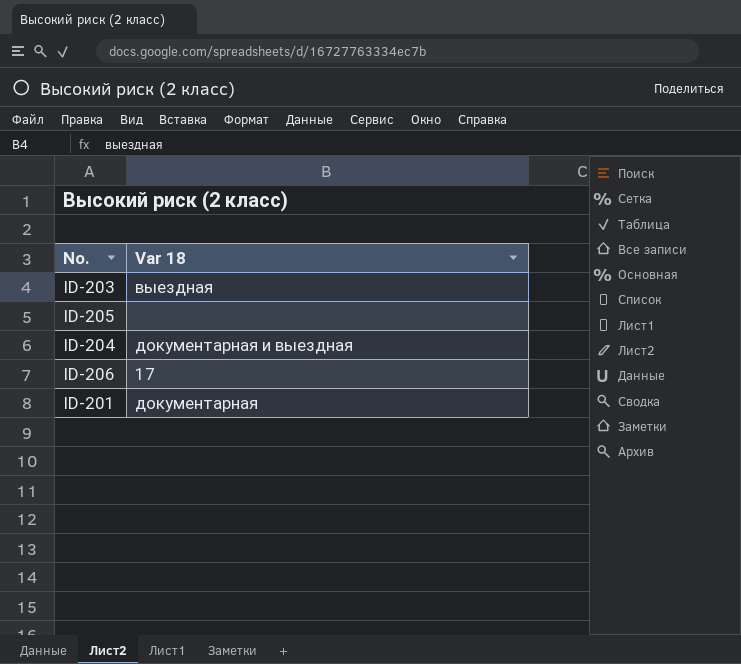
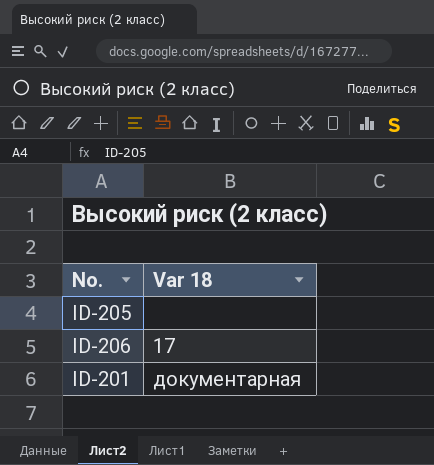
row ID-203: выездная -> none
row ID-204: документарная и выездная -> none

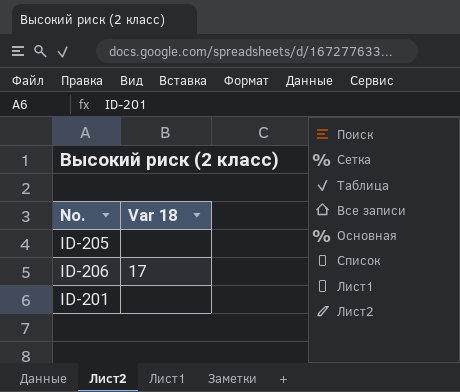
ID-201 | Var 18: документарная -> none

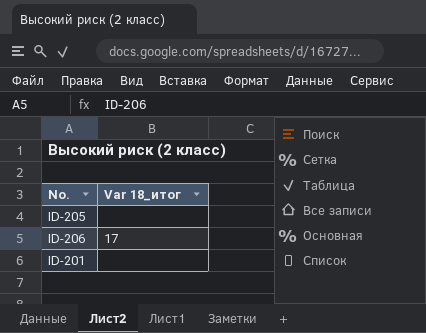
column name: Var 18 -> Var 18_итог

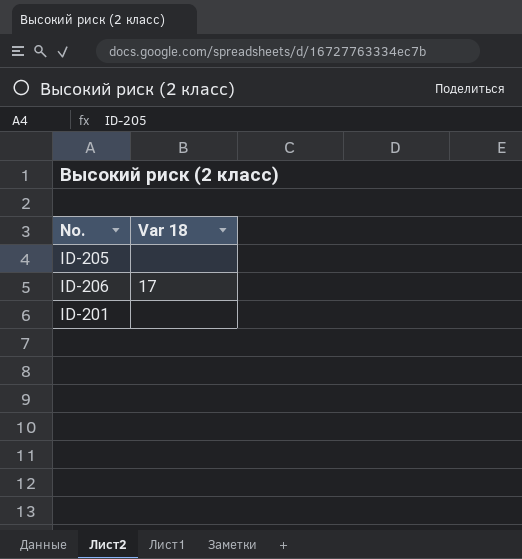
column name: Var 18_итог -> Var 18

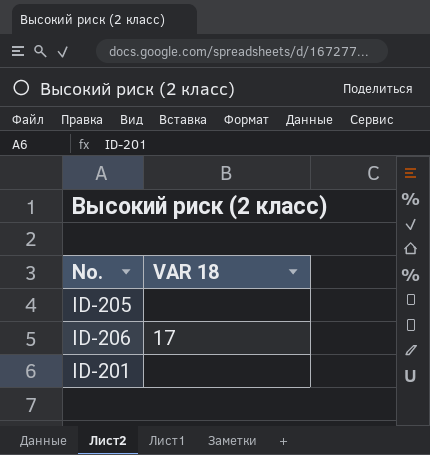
column name: Var 18 -> VAR 18

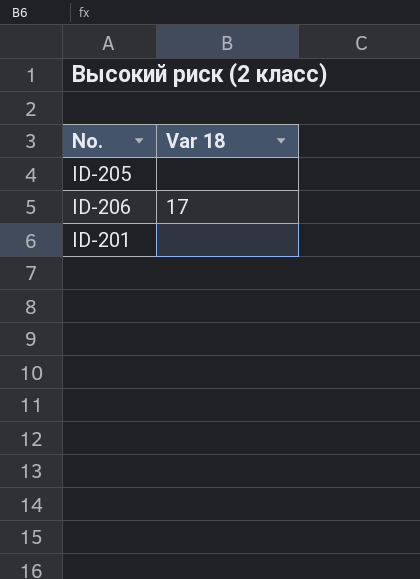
column name: VAR 18 -> Var 18

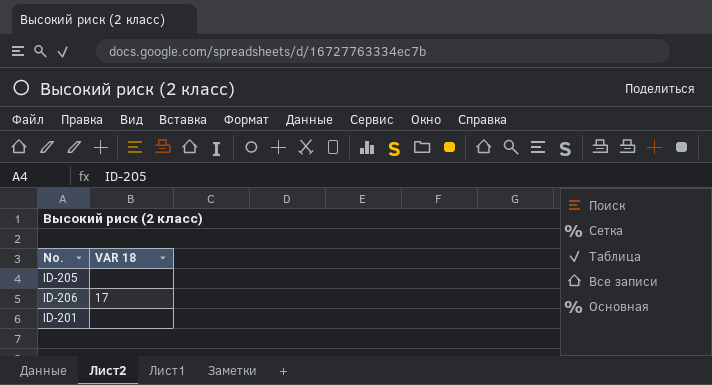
column name: Var 18 -> VAR 18

